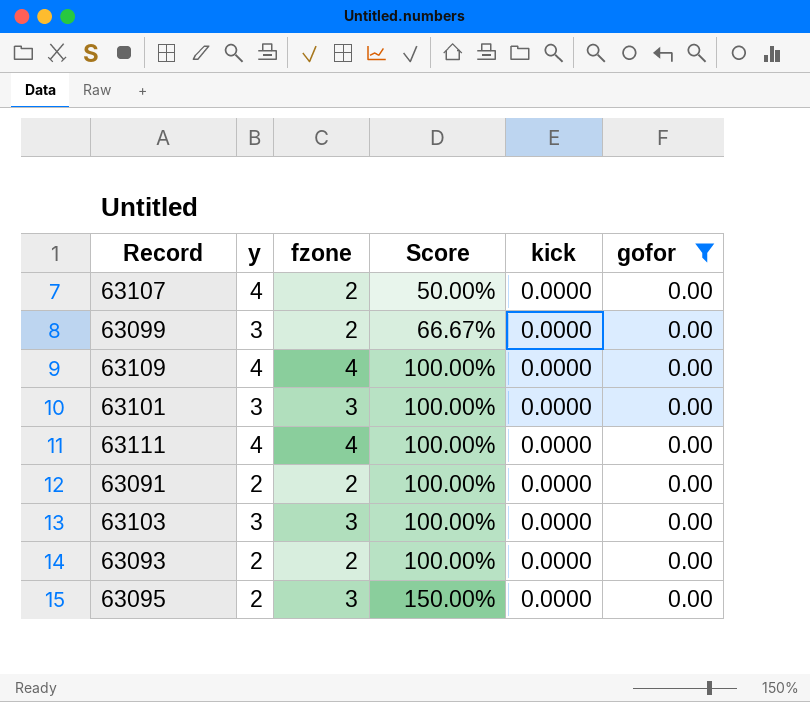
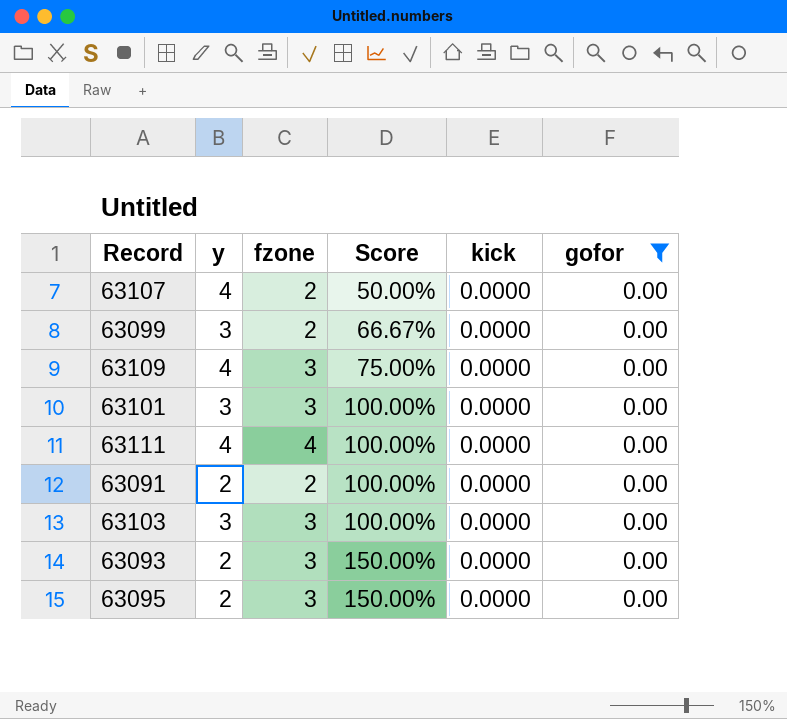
63109 | fzone: 4 -> 3
63109 | Score: 100.00% -> 75.00%
63093 | fzone: 2 -> 3
63093 | Score: 100.00% -> 150.00%

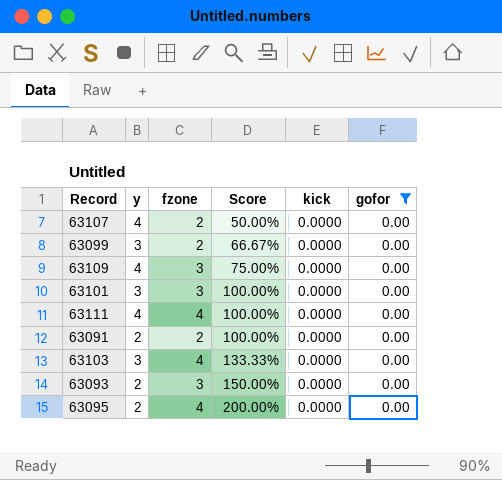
63103 | fzone: 3 -> 4
63103 | Score: 100.00% -> 133.33%
63095 | fzone: 3 -> 4
63095 | Score: 150.00% -> 200.00%

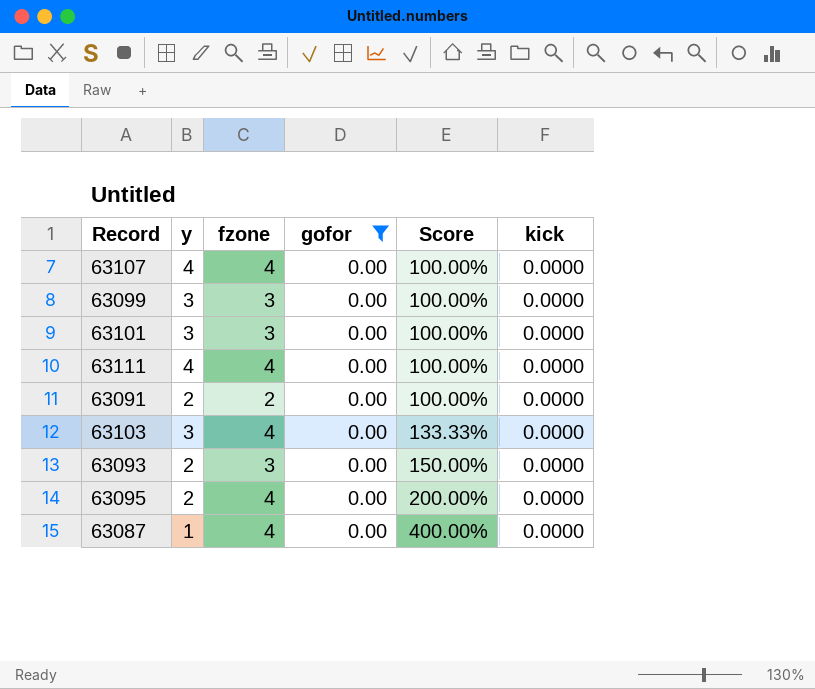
column gofor | position: 6 -> 4
row 63109: 4 | 3 | 75.00% | 0.0000 | 0.00 -> none
63107 | fzone: 2 -> 4
63107 | Score: 50.00% -> 100.00%
63099 | fzone: 2 -> 3
63099 | Score: 66.67% -> 100.00%
row 63087: none -> 1 | 4 | 0.00 | 400.00% | 0.0000

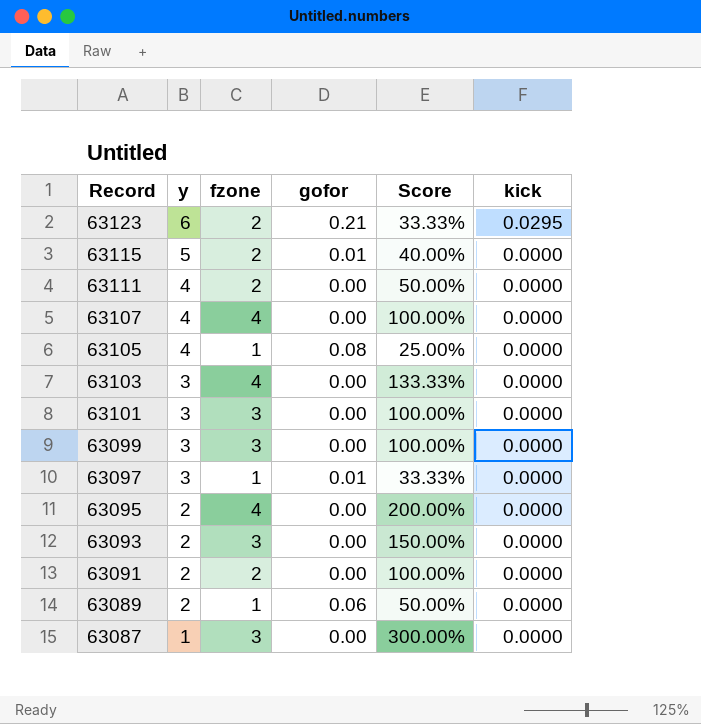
filter: gofor = 0.00 -> none
row order: Score ascending -> Record descending
63111 | fzone: 4 -> 2
63111 | Score: 100.00% -> 50.00%
63087 | fzone: 4 -> 3
63087 | Score: 400.00% -> 300.00%

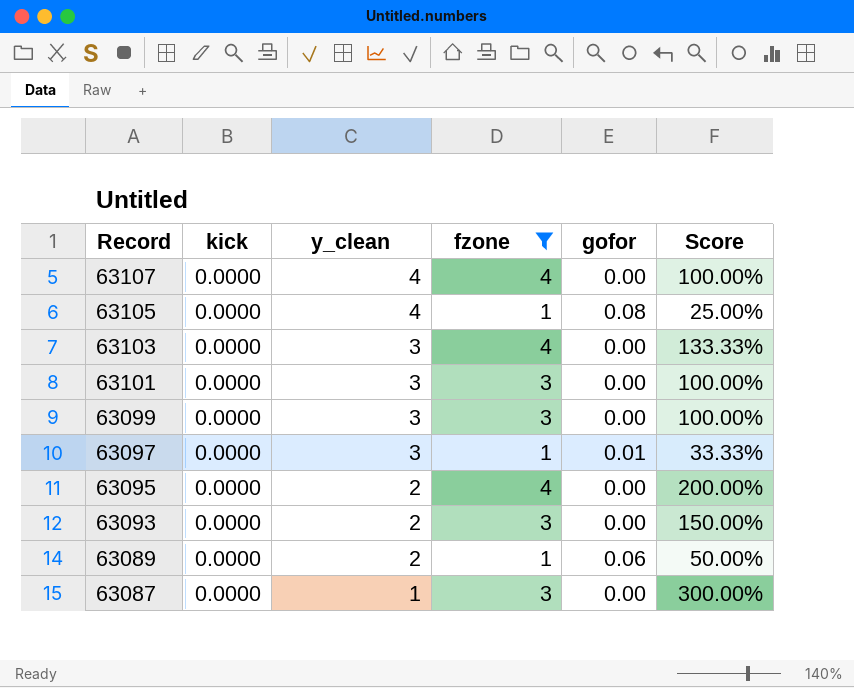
filter: none -> fzone != 2
column kick | position: 6 -> 2
column name: y -> y_clean

